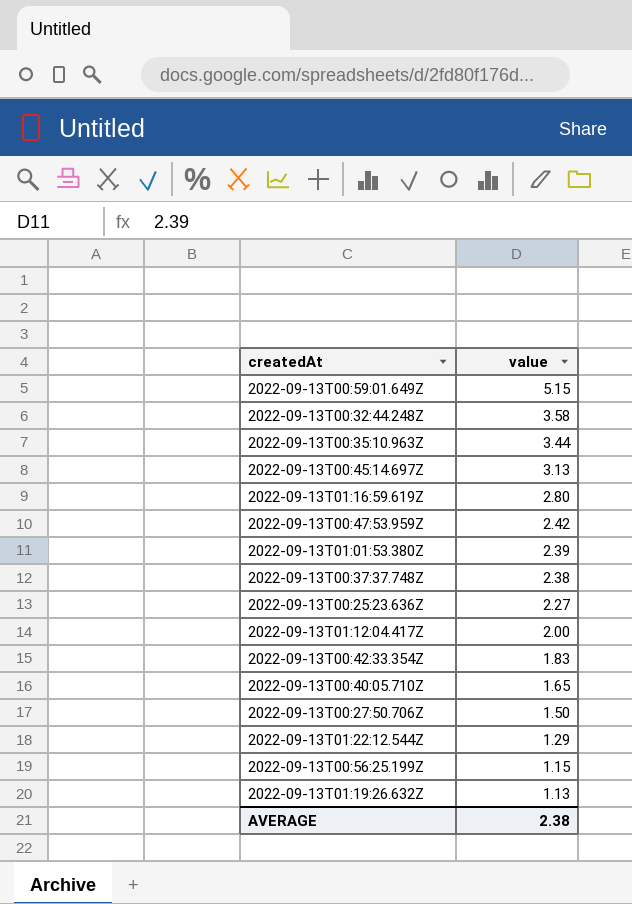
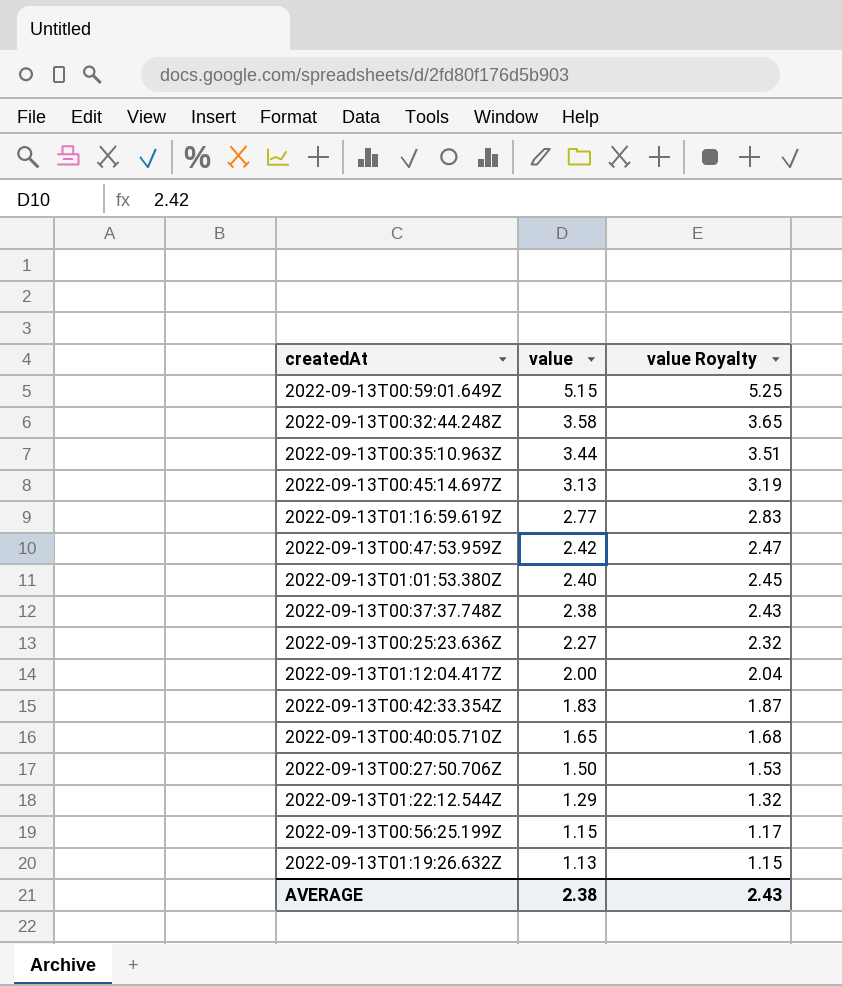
column value Royalty | formula: none -> [value] * 1.02
2022-09-13T01:16:59.619Z | value: 2.80 -> 2.77
2022-09-13T01:01:53.380Z | value: 2.39 -> 2.40

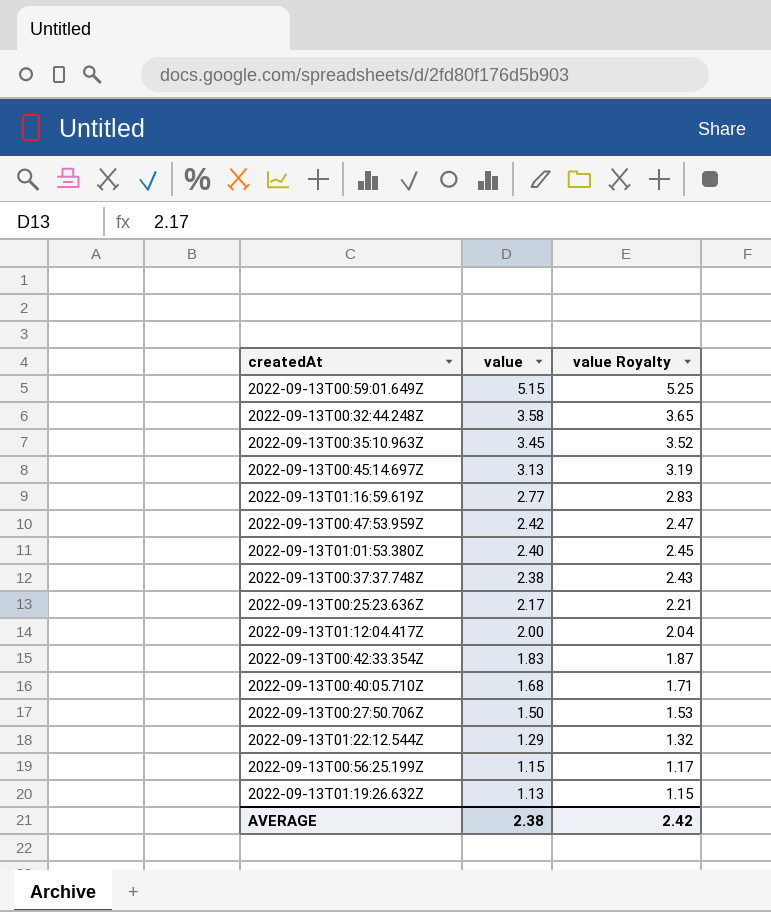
2022-09-13T00:35:10.963Z | value: 3.44 -> 3.45
2022-09-13T00:35:10.963Z | value Royalty: 3.51 -> 3.52
2022-09-13T00:25:23.636Z | value: 2.27 -> 2.17
2022-09-13T00:25:23.636Z | value Royalty: 2.32 -> 2.21
2022-09-13T00:40:05.710Z | value: 1.65 -> 1.68
2022-09-13T00:40:05.710Z | value Royalty: 1.68 -> 1.71
AVERAGE | value Royalty: 2.43 -> 2.42

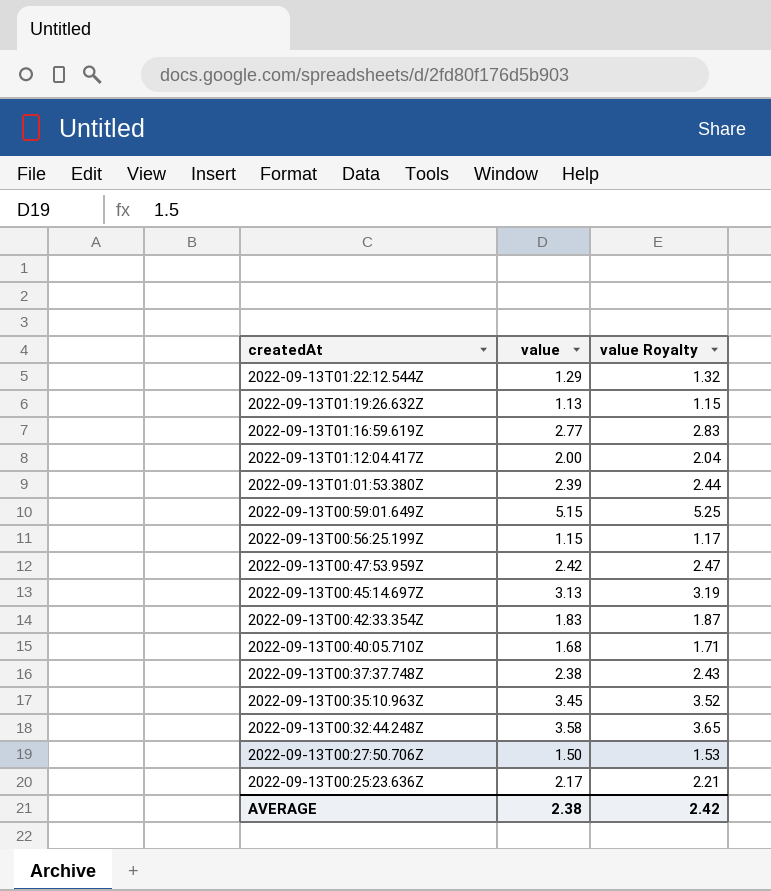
row order: value descending -> createdAt descending
2022-09-13T01:01:53.380Z | value: 2.40 -> 2.39
2022-09-13T01:01:53.380Z | value Royalty: 2.45 -> 2.44

